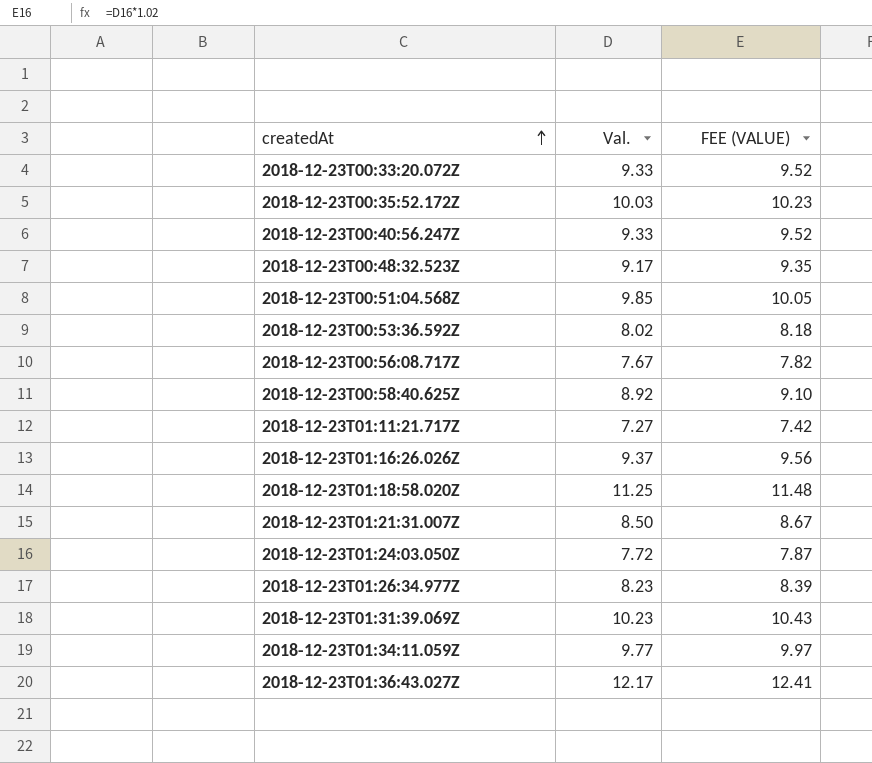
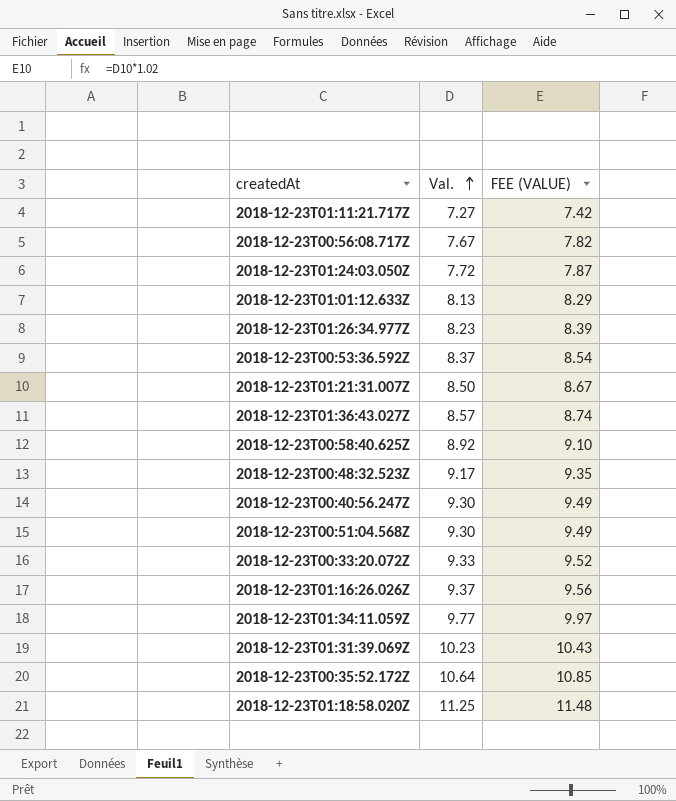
row order: createdAt ascending -> Val. ascending
row 2018-12-23T01:01:12.633Z: none -> 8.13 | 8.29
2018-12-23T00:53:36.592Z | Val.: 8.02 -> 8.37
2018-12-23T00:53:36.592Z | FEE (VALUE): 8.18 -> 8.54
2018-12-23T01:36:43.027Z | Val.: 12.17 -> 8.57
2018-12-23T01:36:43.027Z | FEE (VALUE): 12.41 -> 8.74
2018-12-23T00:40:56.247Z | Val.: 9.33 -> 9.30
2018-12-23T00:40:56.247Z | FEE (VALUE): 9.52 -> 9.49
2018-12-23T00:51:04.568Z | Val.: 9.85 -> 9.30
2018-12-23T00:51:04.568Z | FEE (VALUE): 10.05 -> 9.49
2018-12-23T00:35:52.172Z | Val.: 10.03 -> 10.64
2018-12-23T00:35:52.172Z | FEE (VALUE): 10.23 -> 10.85

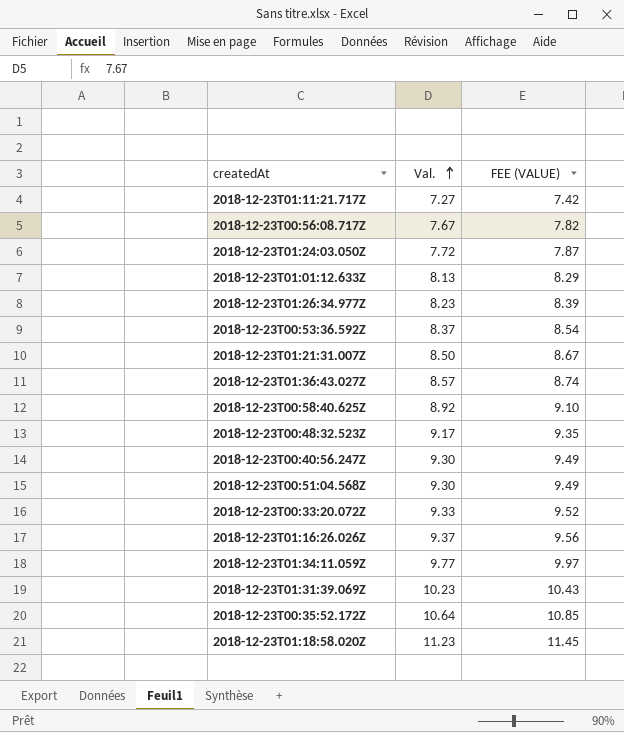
2018-12-23T01:18:58.020Z | Val.: 11.25 -> 11.23
2018-12-23T01:18:58.020Z | FEE (VALUE): 11.48 -> 11.45

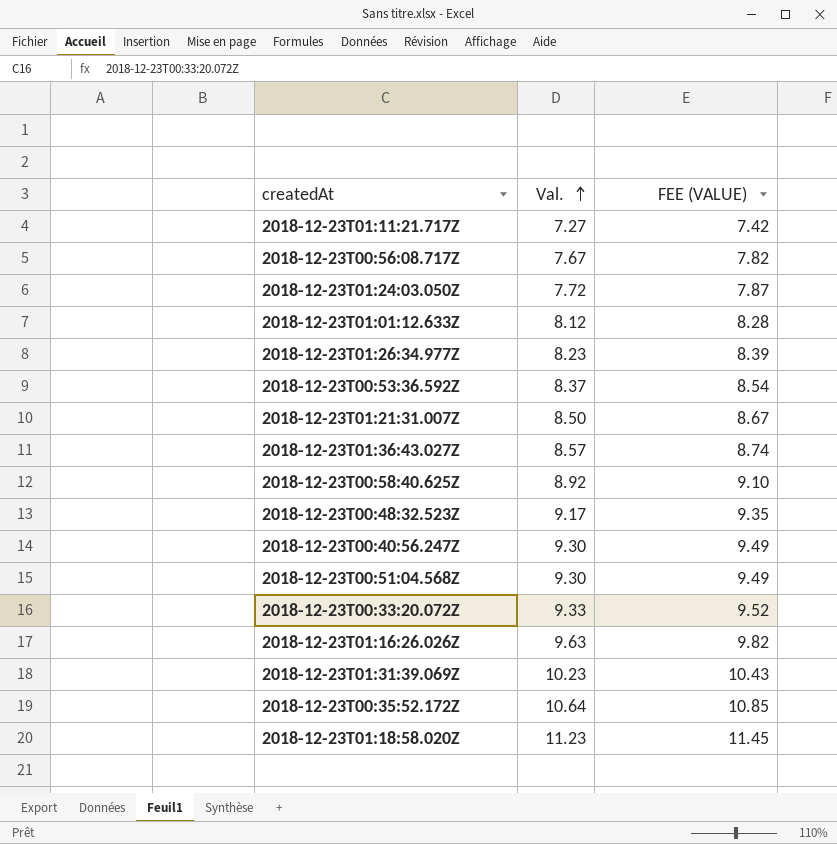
row 2018-12-23T01:34:11.059Z: 9.77 | 9.97 -> none
2018-12-23T01:01:12.633Z | Val.: 8.13 -> 8.12
2018-12-23T01:01:12.633Z | FEE (VALUE): 8.29 -> 8.28
2018-12-23T01:16:26.026Z | Val.: 9.37 -> 9.63
2018-12-23T01:16:26.026Z | FEE (VALUE): 9.56 -> 9.82

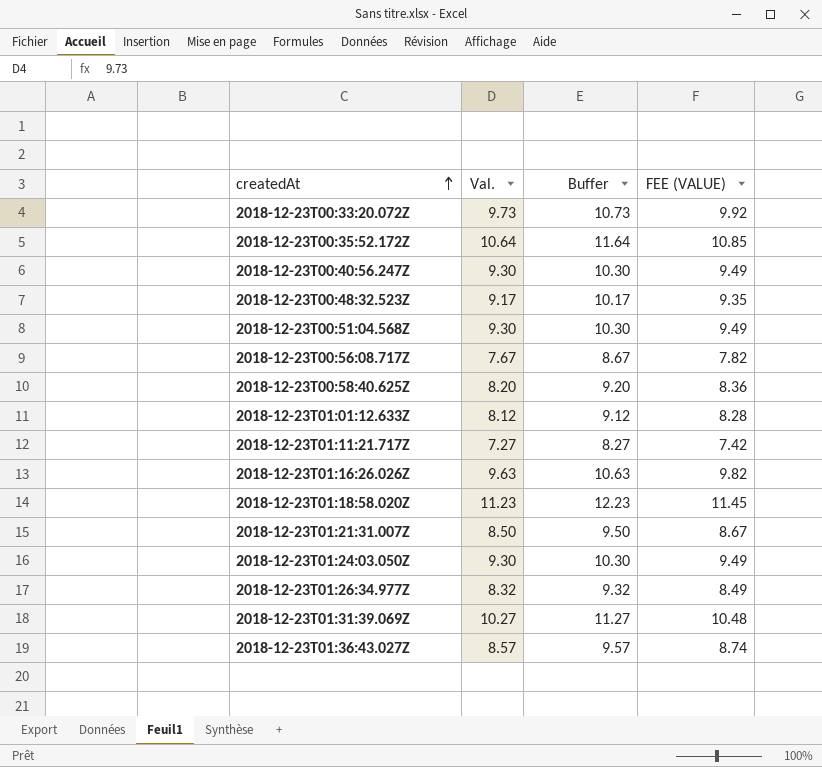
row order: Val. ascending -> createdAt ascending
column Buffer | formula: none -> [Val.] + 1
row 2018-12-23T00:53:36.592Z: 8.37 | 8.54 -> none
2018-12-23T00:33:20.072Z | Val.: 9.33 -> 9.73
2018-12-23T00:33:20.072Z | FEE (VALUE): 9.52 -> 9.92
2018-12-23T00:58:40.625Z | Val.: 8.92 -> 8.20
2018-12-23T00:58:40.625Z | FEE (VALUE): 9.10 -> 8.36
2018-12-23T01:24:03.050Z | Val.: 7.72 -> 9.30
2018-12-23T01:24:03.050Z | FEE (VALUE): 7.87 -> 9.49
2018-12-23T01:26:34.977Z | Val.: 8.23 -> 8.32
2018-12-23T01:26:34.977Z | FEE (VALUE): 8.39 -> 8.49
2018-12-23T01:31:39.069Z | Val.: 10.23 -> 10.27
2018-12-23T01:31:39.069Z | FEE (VALUE): 10.43 -> 10.48

